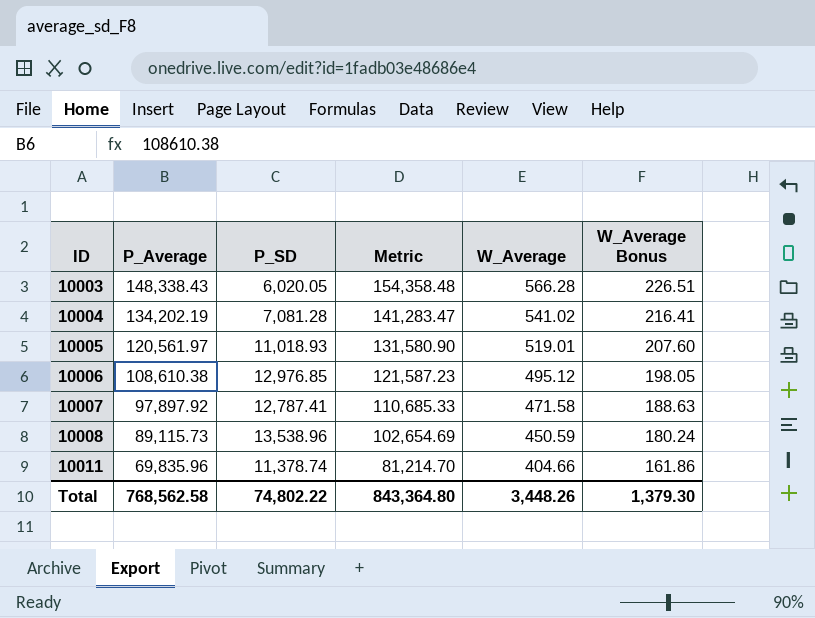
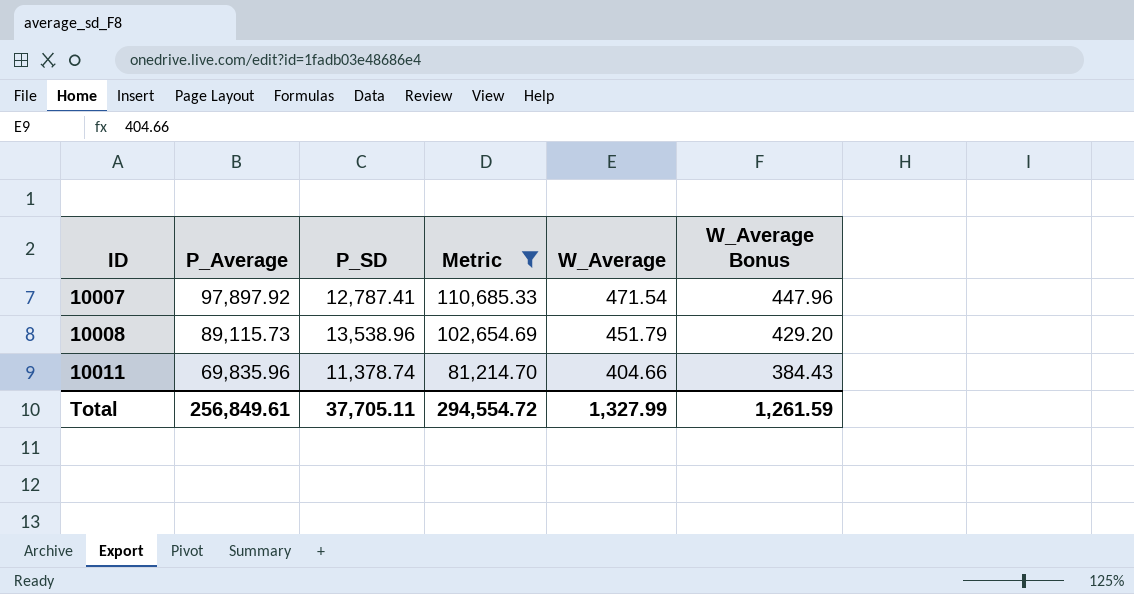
filter: none -> Metric <= 110,685.33
column W_Average Bonus | formula: [W_Average] * 0.4 -> [W_Average] * 0.95
10007 | W_Average: 471.58 -> 471.54
10008 | W_Average: 450.59 -> 451.79
Total | P_Average: 768,562.58 -> 256,849.61
Total | P_SD: 74,802.22 -> 37,705.11
Total | Metric: 843,364.80 -> 294,554.72
Total | W_Average: 3,448.26 -> 1,327.99
Total | W_Average Bonus: 1,379.30 -> 1,261.59

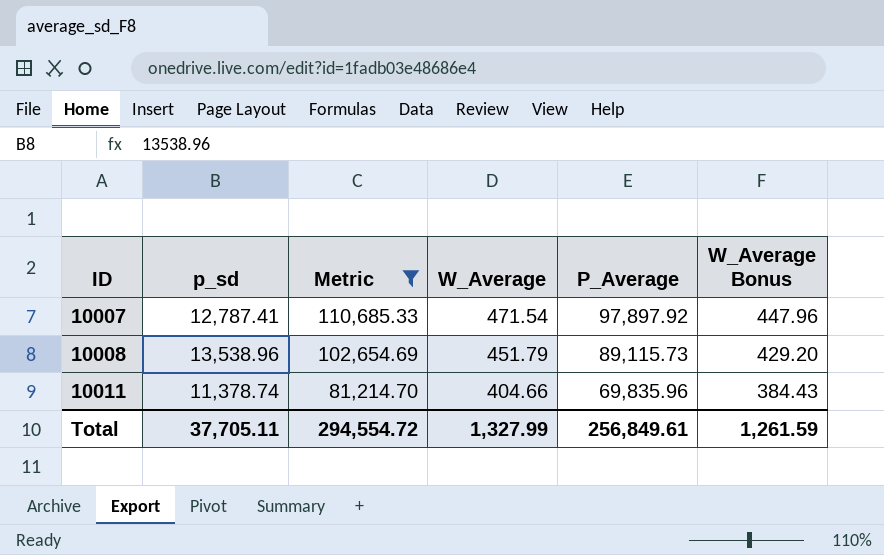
column name: P_SD -> p_sd
column P_Average | position: 2 -> 5

